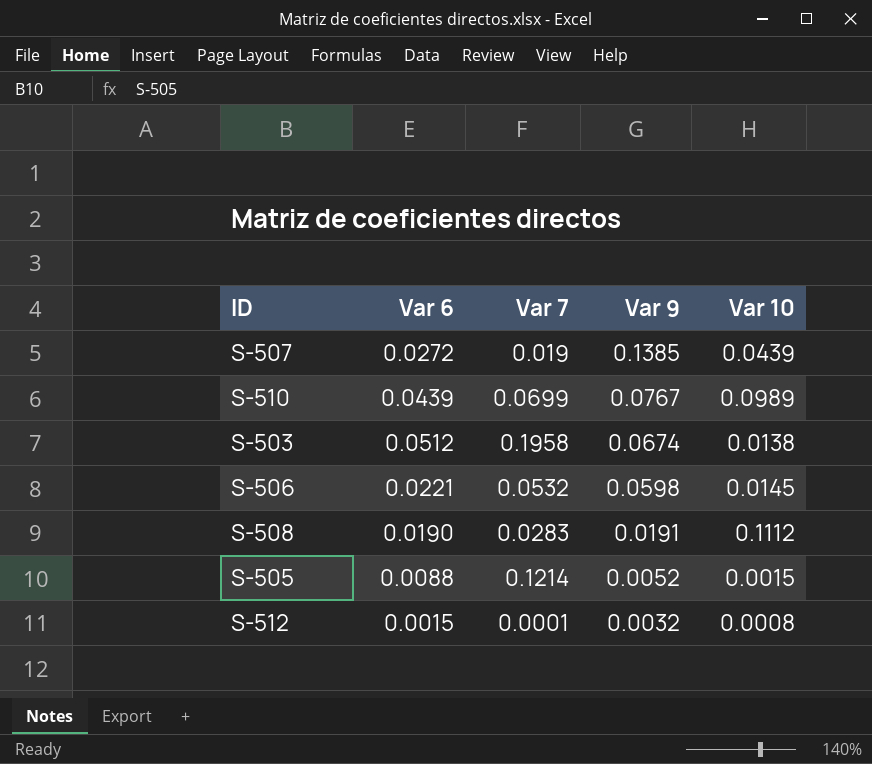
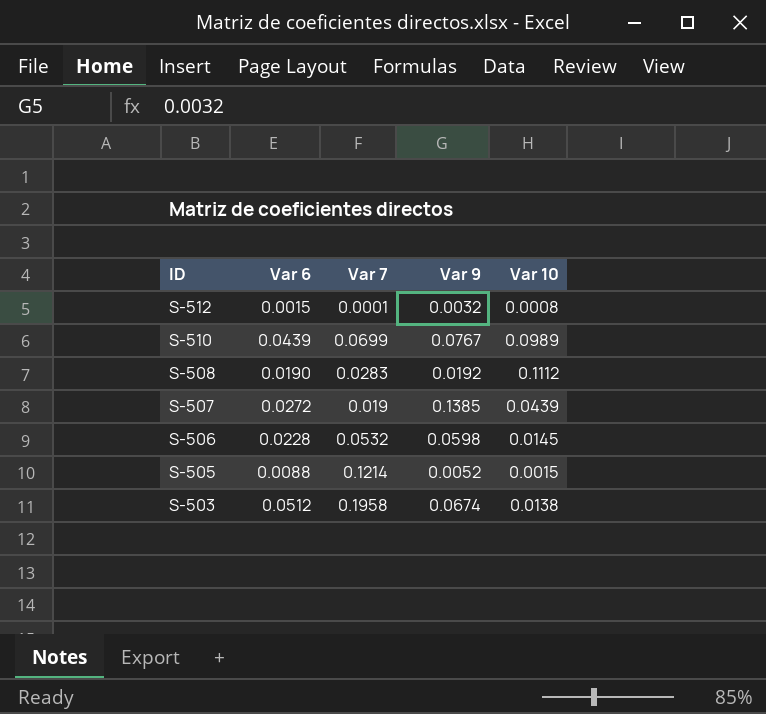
row order: Var 9 descending -> ID descending
S-508 | Var 9: 0.0191 -> 0.0192
S-506 | Var 6: 0.0221 -> 0.0228

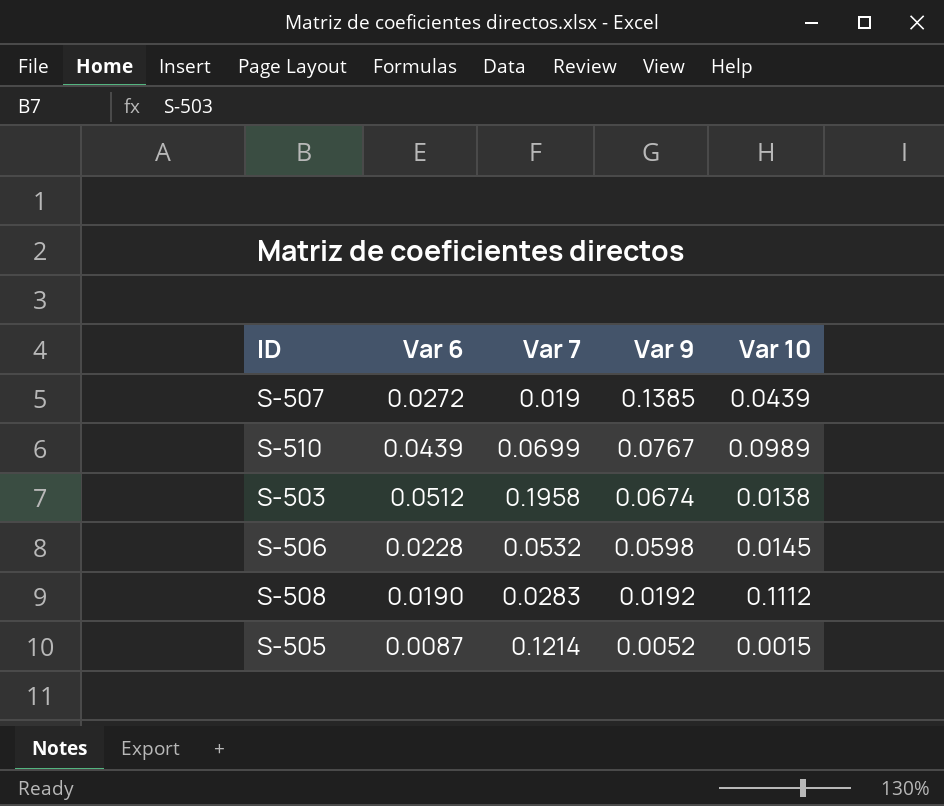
row order: ID descending -> Var 9 descending
row S-512: 0.0015 | 0.0001 | 0.0032 | 0.0008 -> none
S-505 | Var 6: 0.0088 -> 0.0087

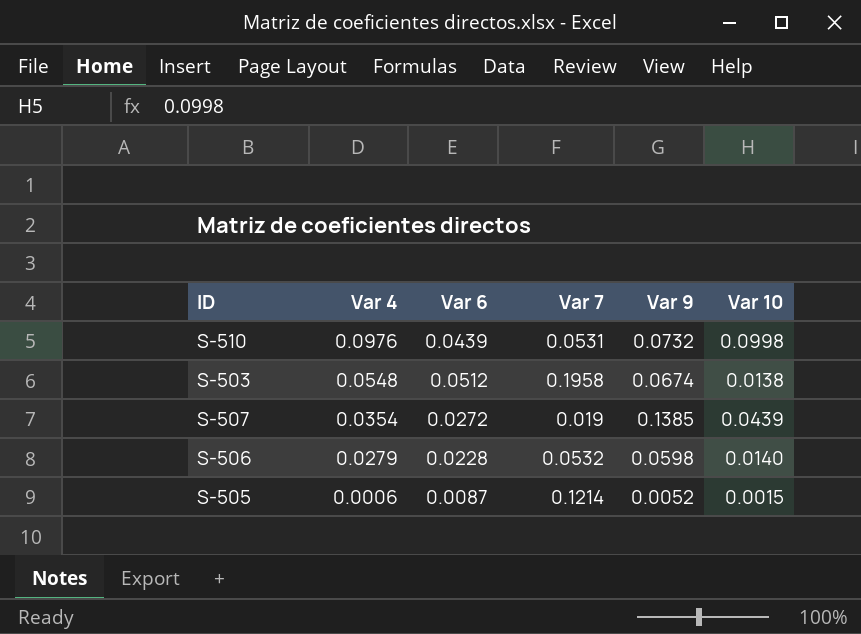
row order: Var 9 descending -> Var 4 descending
column Var 4 | position: none -> 2
row S-508: 0.0190 | 0.0283 | 0.0192 | 0.1112 -> none
S-510 | Var 7: 0.0699 -> 0.0531
S-510 | Var 9: 0.0767 -> 0.0732
S-510 | Var 10: 0.0989 -> 0.0998
S-506 | Var 10: 0.0145 -> 0.0140

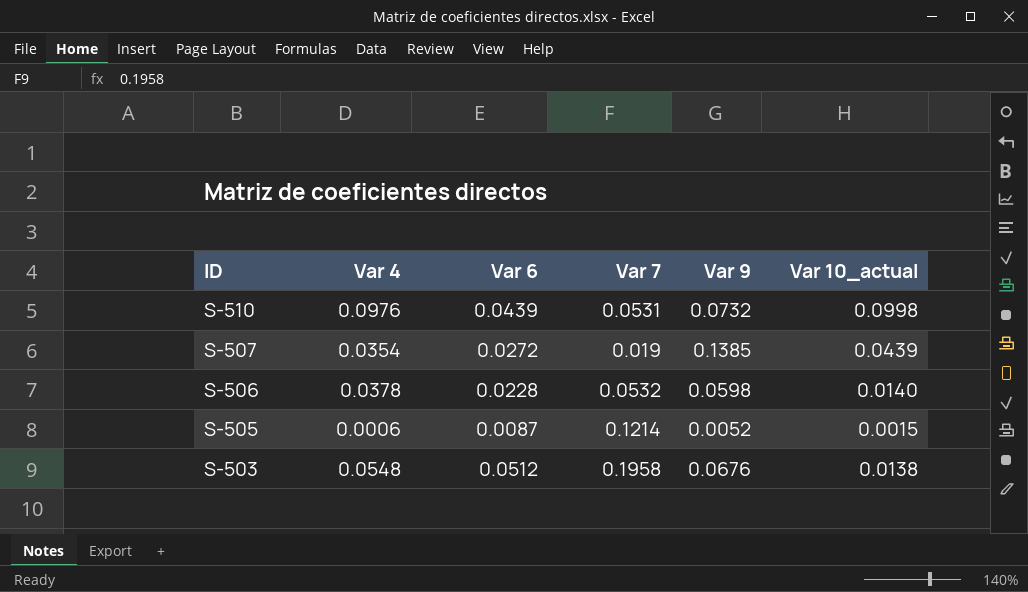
row order: Var 4 descending -> ID descending
column name: Var 10 -> Var 10_actual
S-506 | Var 4: 0.0279 -> 0.0378
S-503 | Var 9: 0.0674 -> 0.0676

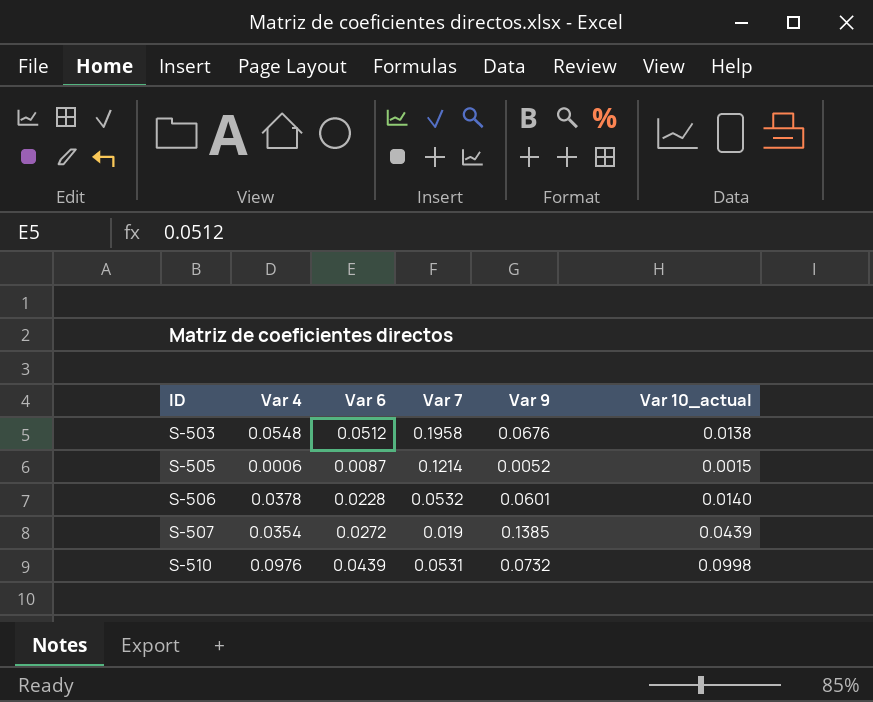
row order: ID descending -> ID ascending
S-506 | Var 9: 0.0598 -> 0.0601

